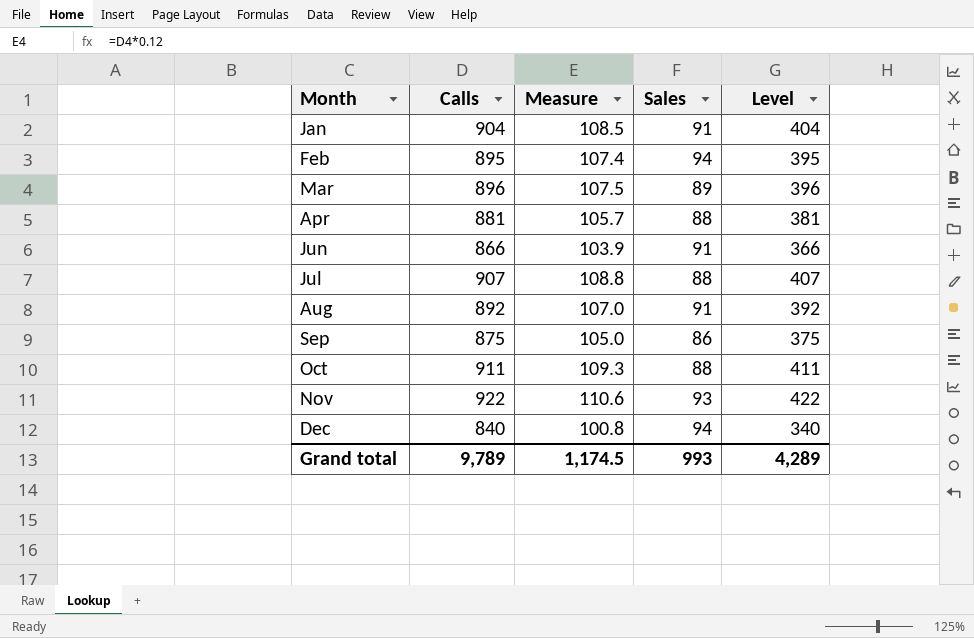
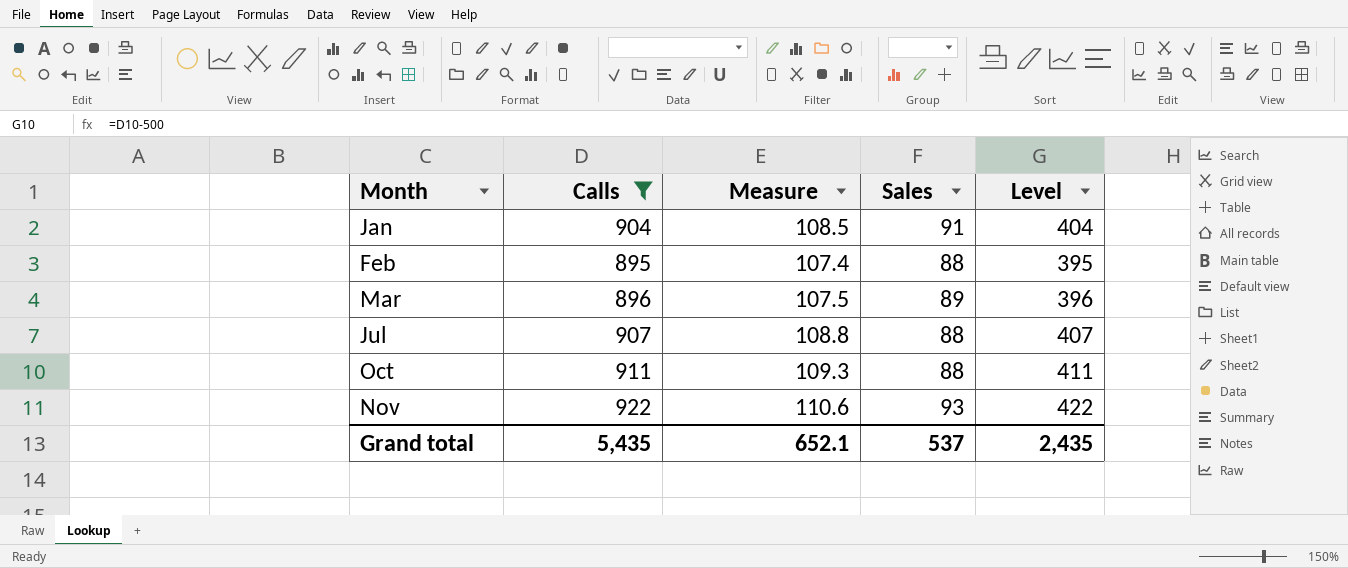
filter: none -> Calls >= 895
Feb | Sales: 94 -> 88
Grand total | Calls: 9,789 -> 5,435
Grand total | Measure: 1,174.5 -> 652.1
Grand total | Sales: 993 -> 537
Grand total | Level: 4,289 -> 2,435

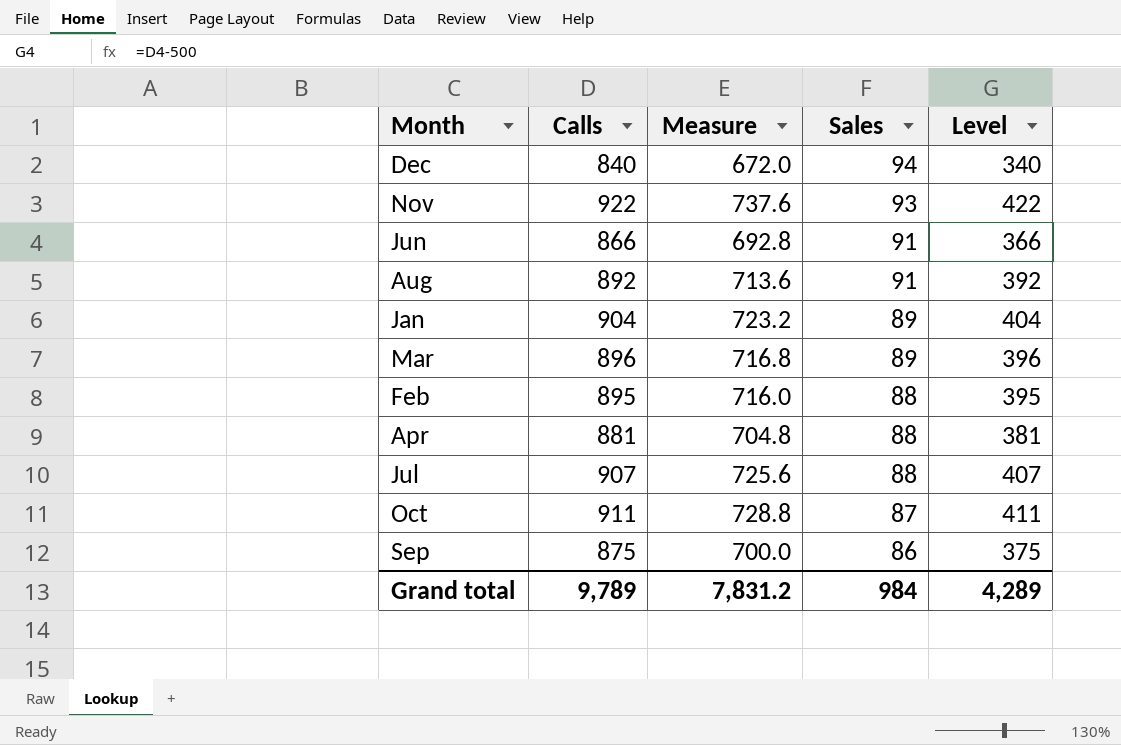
filter: Calls >= 895 -> none
row order: Month ascending -> Sales descending
column Measure | formula: [Calls] * 0.12 -> [Calls] * 0.8
Jan | Sales: 91 -> 89
Oct | Sales: 88 -> 87
Grand total | Calls: 5,435 -> 9,789
Grand total | Measure: 652.1 -> 7,831.2
Grand total | Sales: 537 -> 984
Grand total | Level: 2,435 -> 4,289

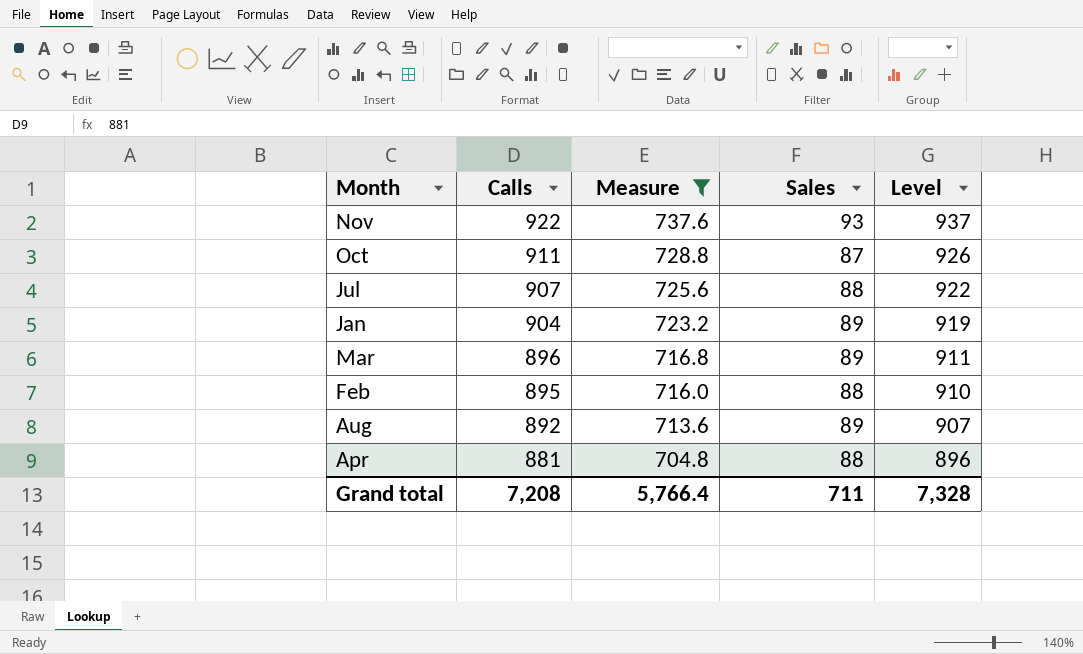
filter: none -> Measure >= 704.8
row order: Sales descending -> Calls descending
column Level | formula: [Calls] - 500 -> [Calls] + 15
Aug | Sales: 91 -> 89
Grand total | Calls: 9,789 -> 7,208
Grand total | Measure: 7,831.2 -> 5,766.4
Grand total | Sales: 984 -> 711
Grand total | Level: 4,289 -> 7,328

